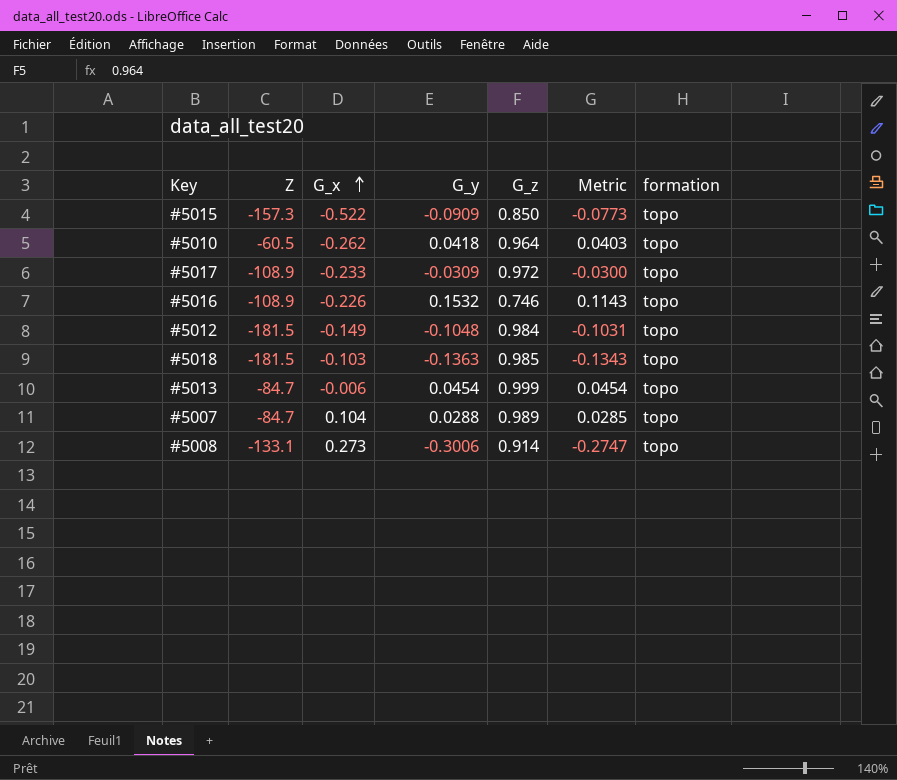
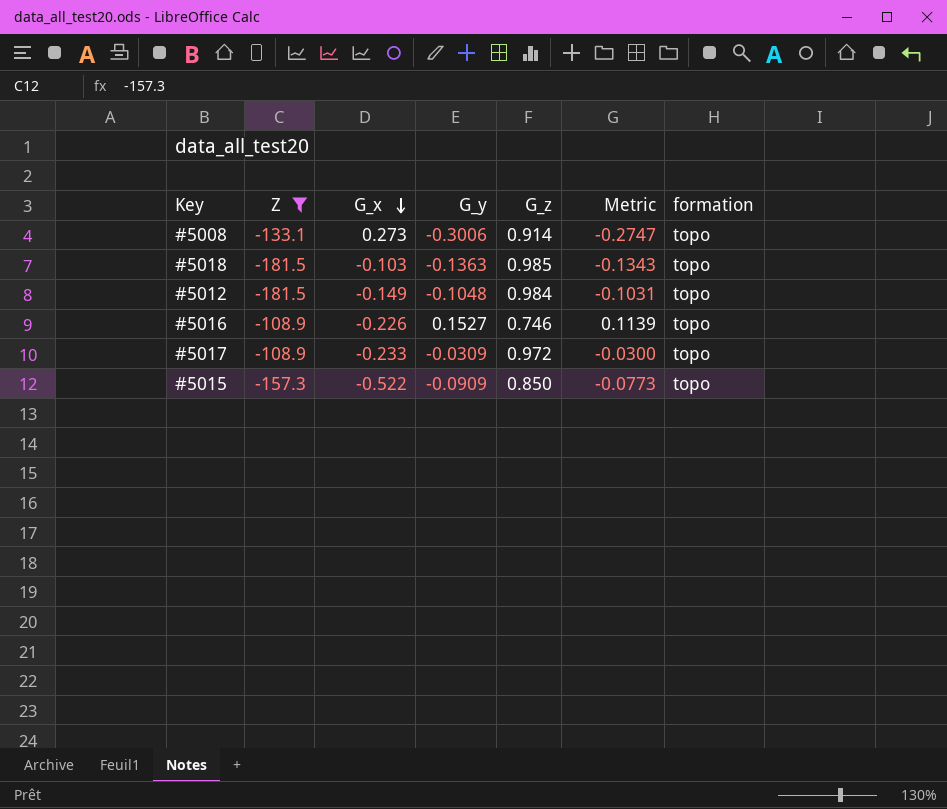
filter: none -> Z <= -108.9
row order: G_x ascending -> G_x descending
#5016 | G_y: 0.1532 -> 0.1527
#5016 | Metric: 0.1143 -> 0.1139

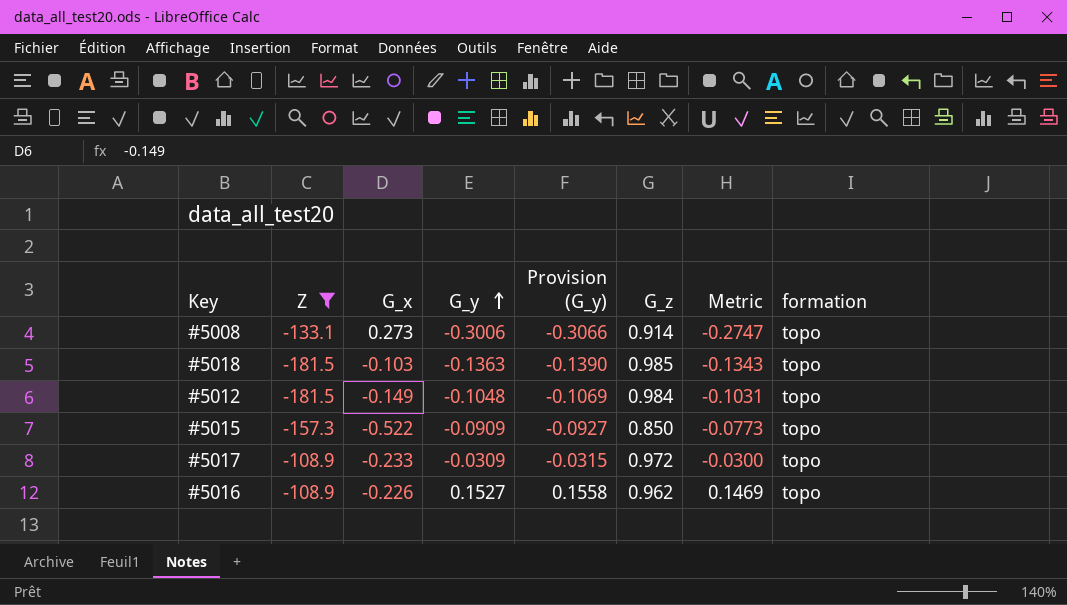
row order: G_x descending -> G_y ascending
column Provision (G_y) | formula: none -> [G_y] * 1.02
#5016 | G_z: 0.746 -> 0.962
#5016 | Metric: 0.1139 -> 0.1469

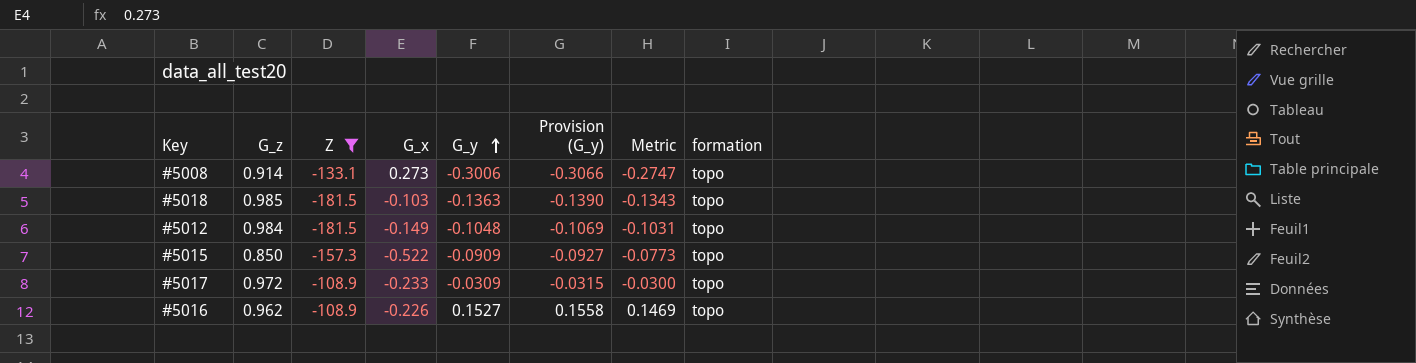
column G_z | position: 6 -> 2

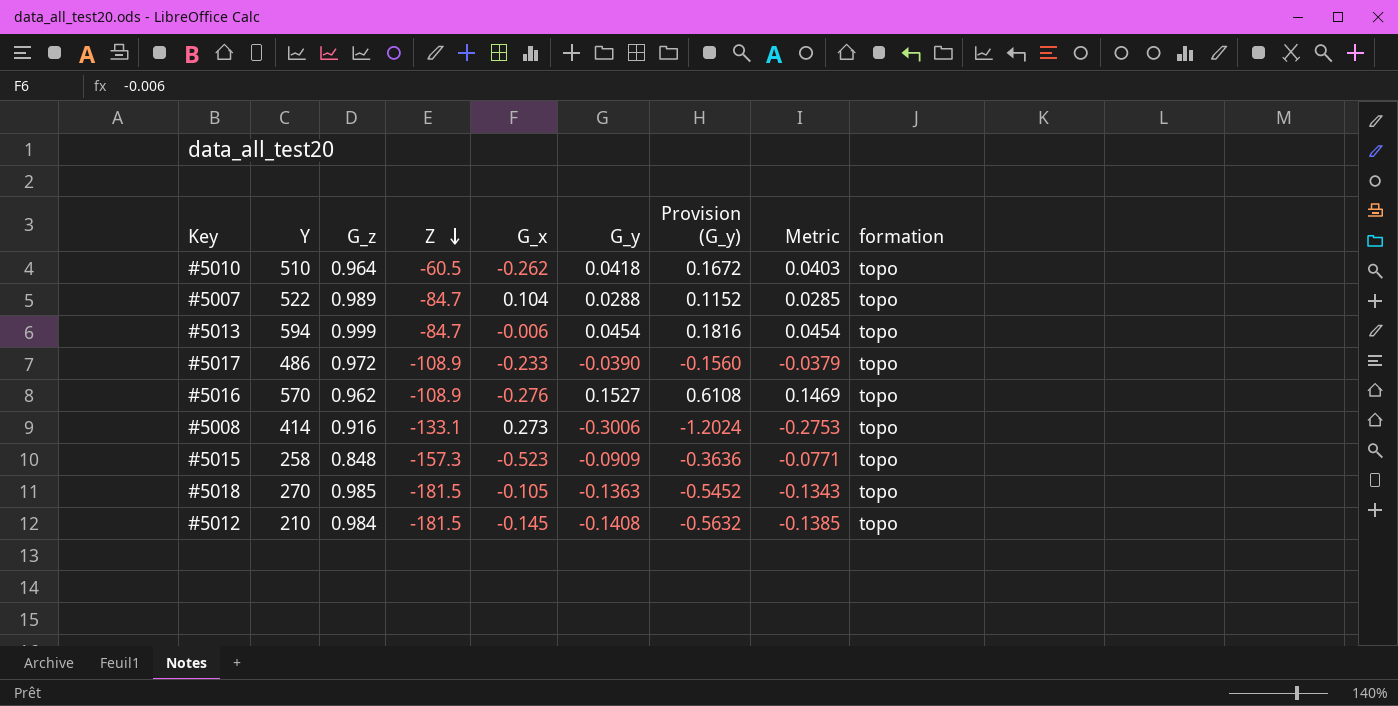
filter: Z <= -108.9 -> none
row order: G_y ascending -> Z descending
column Y | position: none -> 2
column Provision (G_y) | formula: [G_y] * 1.02 -> [G_y] * 4
#5017 | G_y: -0.0309 -> -0.0390
#5017 | Metric: -0.0300 -> -0.0379
#5016 | G_x: -0.226 -> -0.276
#5008 | G_z: 0.914 -> 0.916
#5008 | Metric: -0.2747 -> -0.2753
#5015 | G_z: 0.850 -> 0.848
#5015 | G_x: -0.522 -> -0.523
#5015 | Metric: -0.0773 -> -0.0771
#5018 | G_x: -0.103 -> -0.105
#5012 | G_x: -0.149 -> -0.145
#5012 | G_y: -0.1048 -> -0.1408
#5012 | Metric: -0.1031 -> -0.1385

